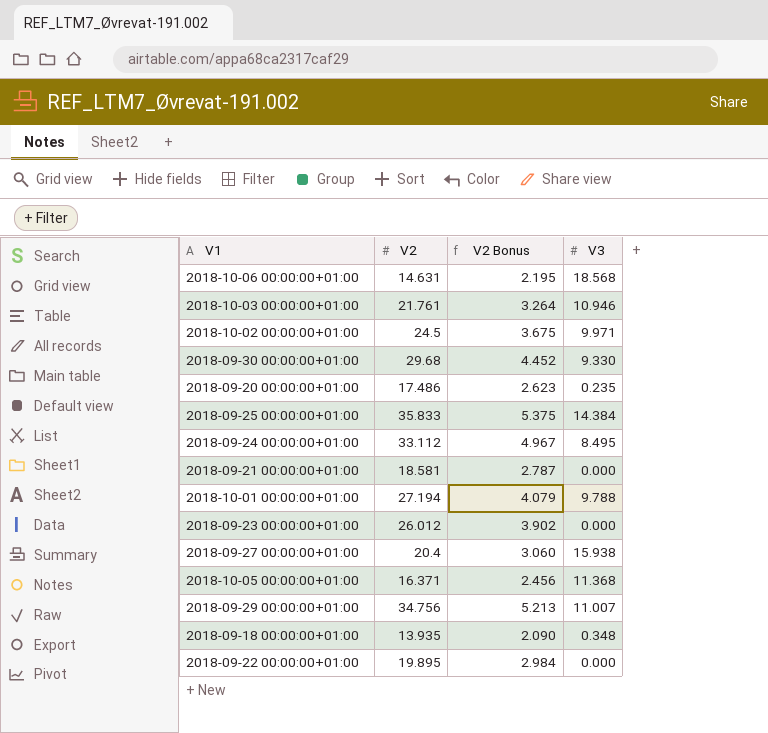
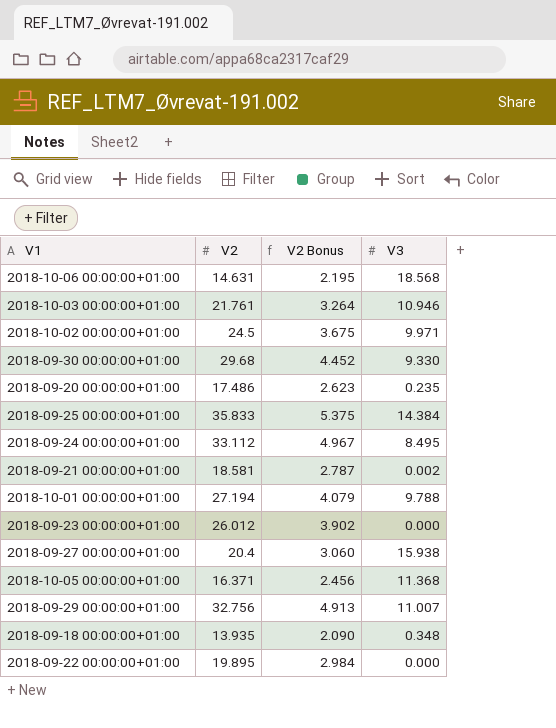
2018-09-21 00:00:00+01:00 | V3: 0.000 -> 0.002
2018-09-29 00:00:00+01:00 | V2: 34.756 -> 32.756
2018-09-29 00:00:00+01:00 | V2 Bonus: 5.213 -> 4.913

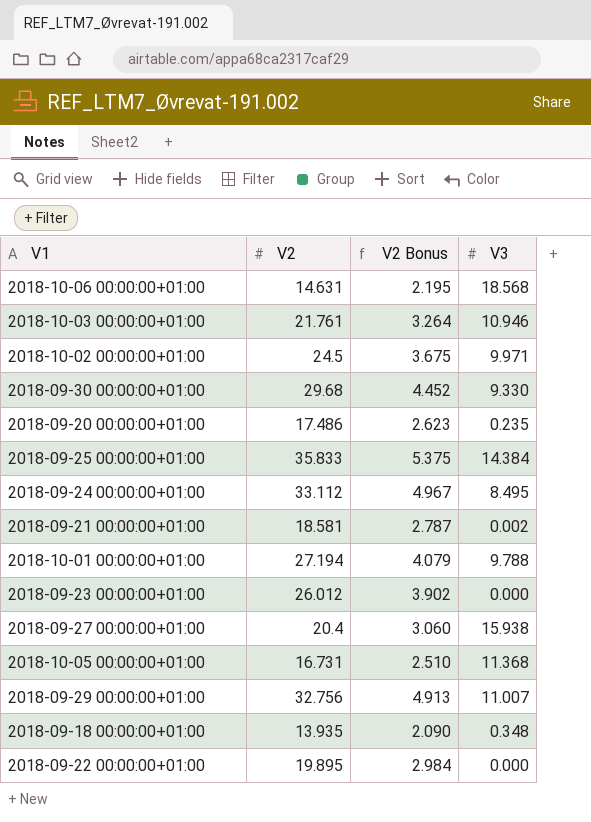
2018-10-05 00:00:00+01:00 | V2: 16.371 -> 16.731
2018-10-05 00:00:00+01:00 | V2 Bonus: 2.456 -> 2.510

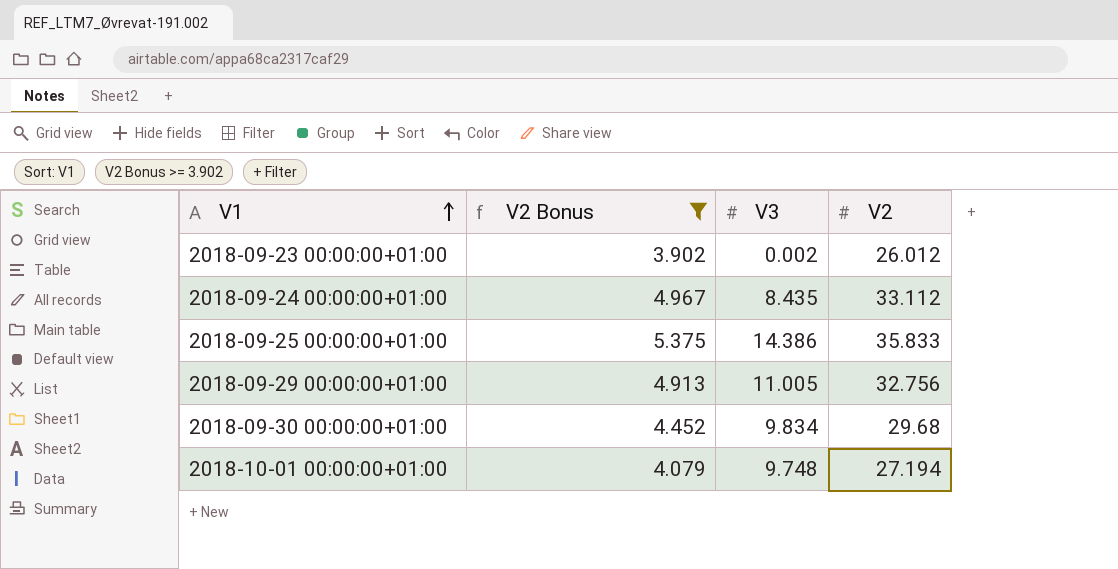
filter: none -> V2 Bonus >= 3.902
row order: none -> V1 ascending
column V2 | position: 2 -> 4
2018-09-23 00:00:00+01:00 | V3: 0.000 -> 0.002
2018-09-24 00:00:00+01:00 | V3: 8.495 -> 8.435
2018-09-25 00:00:00+01:00 | V3: 14.384 -> 14.386
2018-09-29 00:00:00+01:00 | V3: 11.007 -> 11.005
2018-09-30 00:00:00+01:00 | V3: 9.330 -> 9.834
2018-10-01 00:00:00+01:00 | V3: 9.788 -> 9.748

